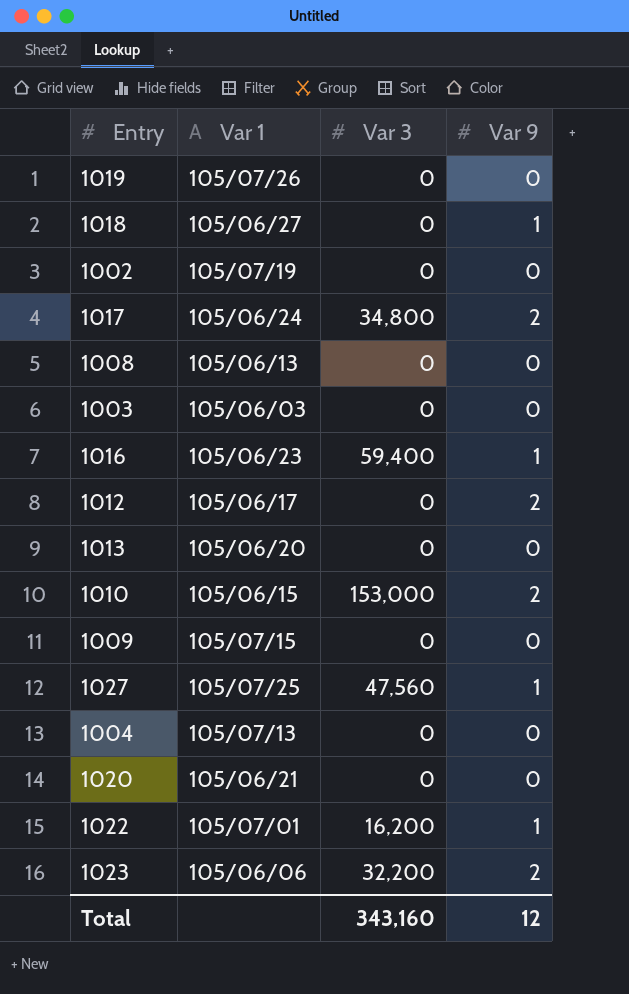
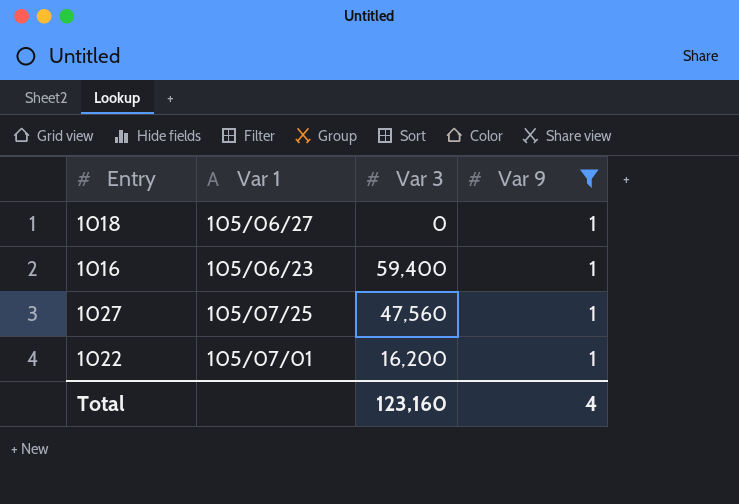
filter: none -> Var 9 = 1
Total | Var 3: 343,160 -> 123,160
Total | Var 9: 12 -> 4

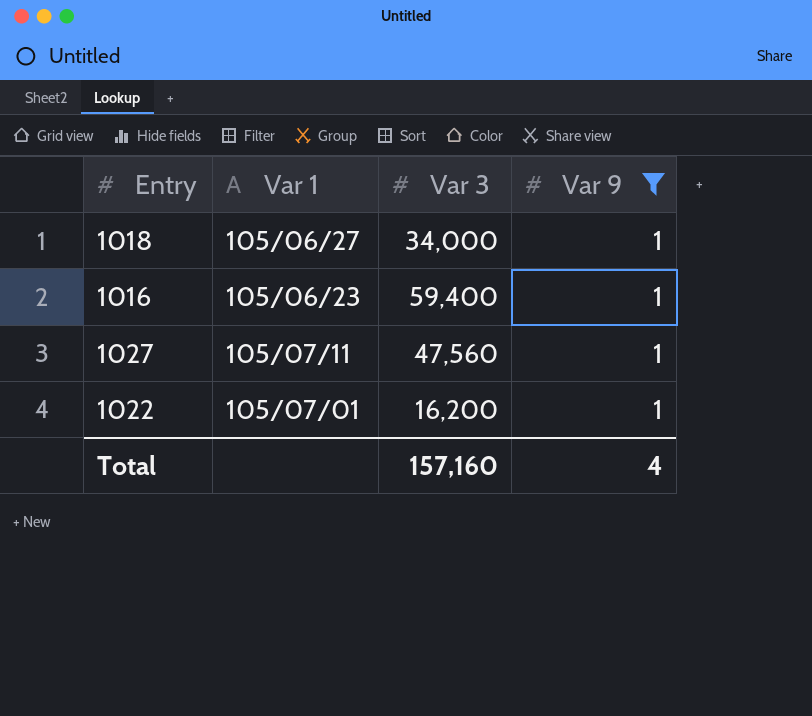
1018 | Var 3: 0 -> 34,000
1027 | Var 1: 105/07/25 -> 105/07/11
Total | Var 3: 123,160 -> 157,160

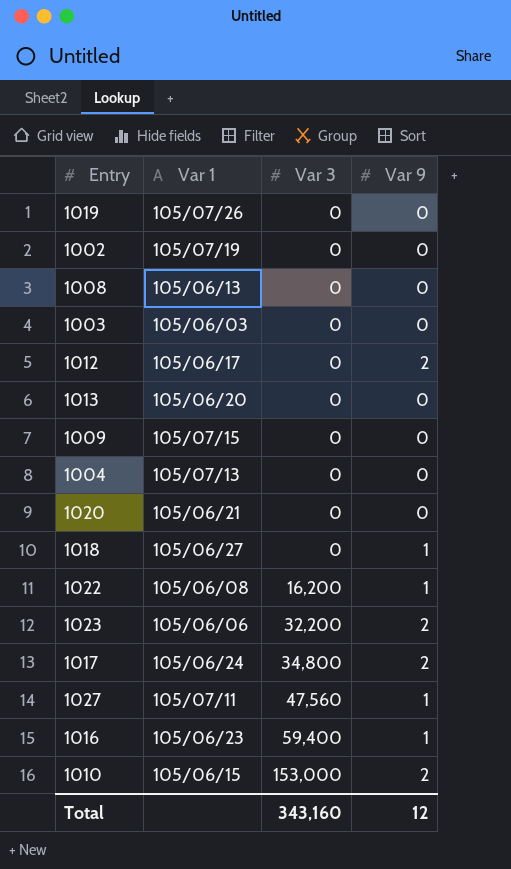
filter: Var 9 = 1 -> none
row order: none -> Var 3 ascending
1018 | Var 3: 34,000 -> 0
1022 | Var 1: 105/07/01 -> 105/06/08
Total | Var 3: 157,160 -> 343,160
Total | Var 9: 4 -> 12

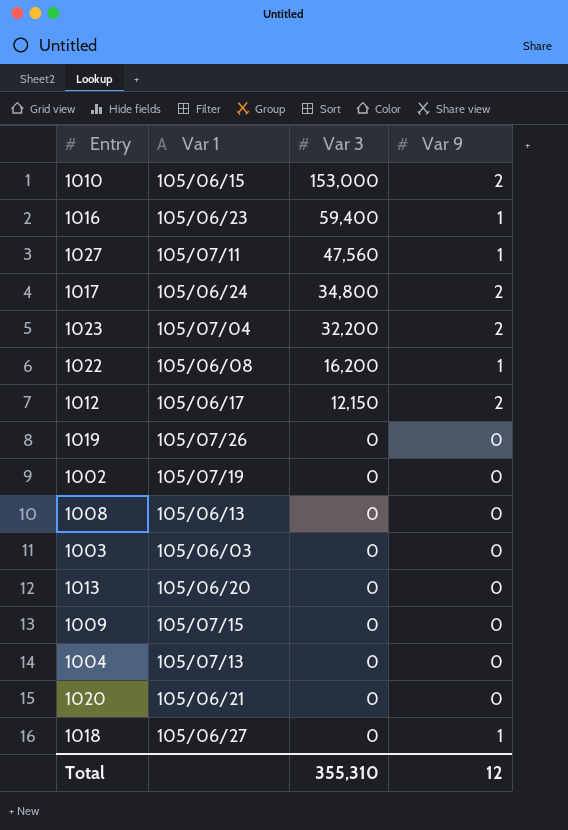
row order: Var 3 ascending -> Var 3 descending
1023 | Var 1: 105/06/06 -> 105/07/04
1012 | Var 3: 0 -> 12,150
Total | Var 3: 343,160 -> 355,310

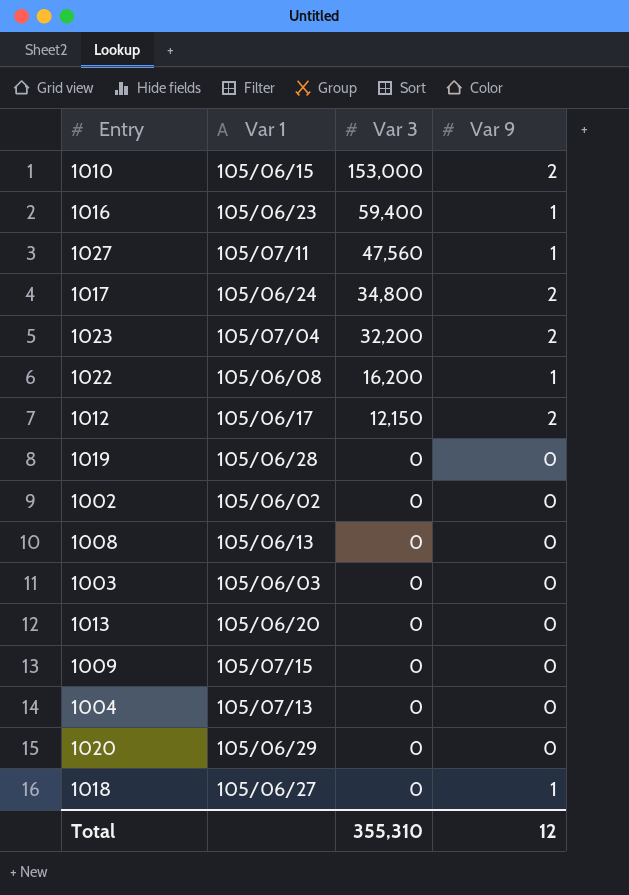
1019 | Var 1: 105/07/26 -> 105/06/28
1002 | Var 1: 105/07/19 -> 105/06/02
1020 | Var 1: 105/06/21 -> 105/06/29

